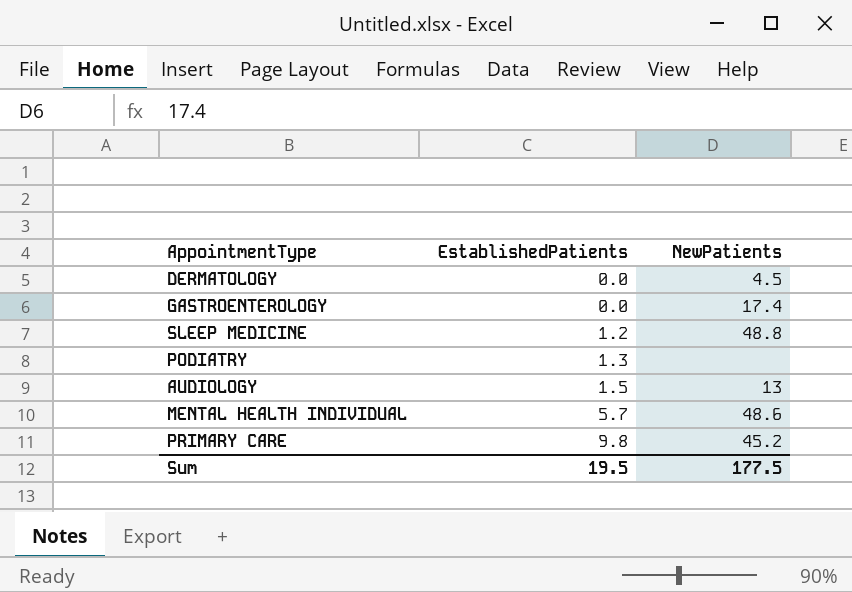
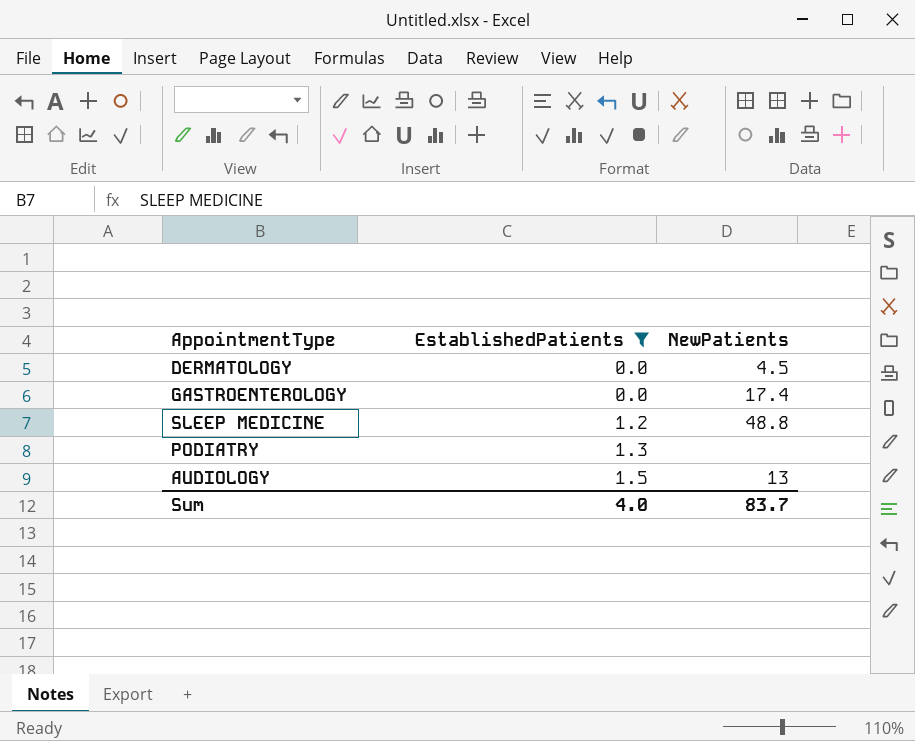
filter: none -> EstablishedPatients <= 1.5
Sum | EstablishedPatients: 19.5 -> 4.0
Sum | NewPatients: 177.5 -> 83.7

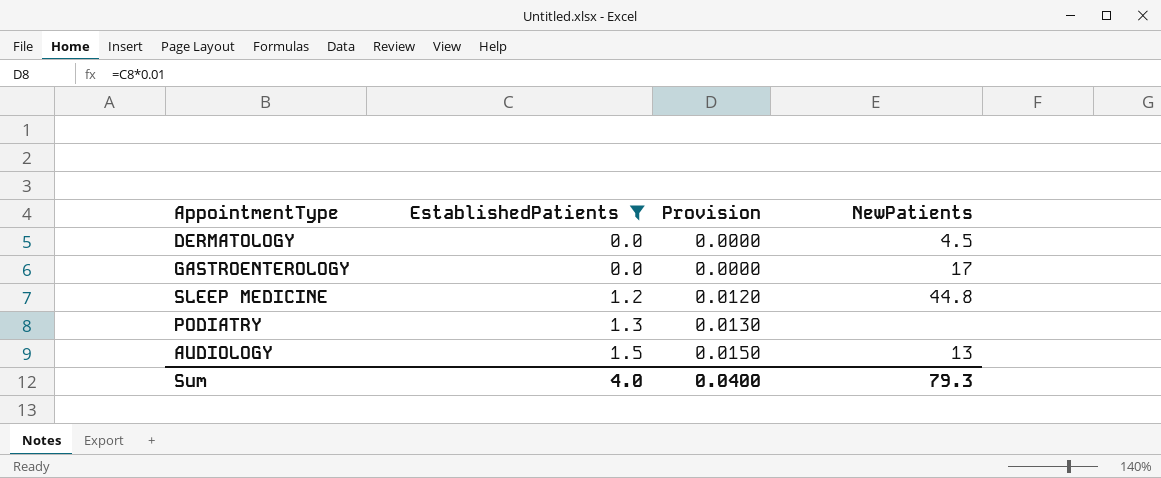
column Provision | formula: none -> [EstablishedPatients] * 0.01
GASTROENTEROLOGY | NewPatients: 17.4 -> 17
SLEEP MEDICINE | NewPatients: 48.8 -> 44.8
Sum | NewPatients: 83.7 -> 79.3

